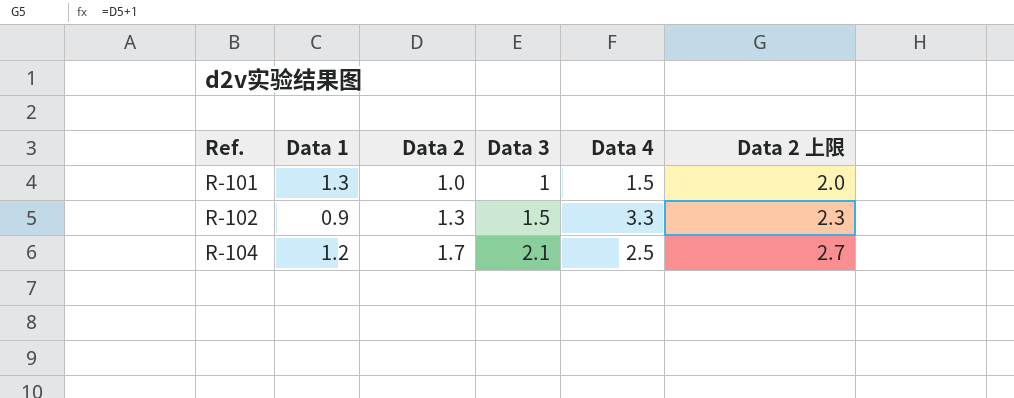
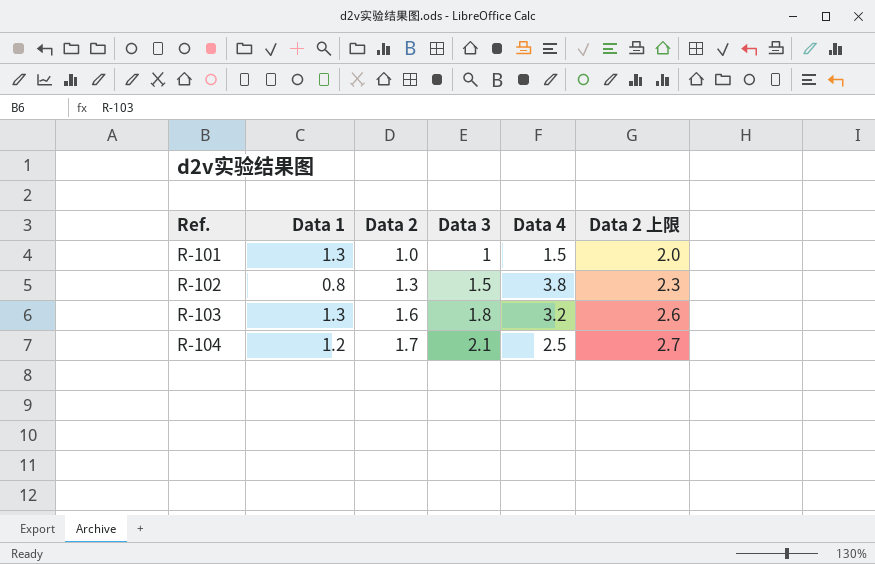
R-102 | Data 1: 0.9 -> 0.8
R-102 | Data 4: 3.3 -> 3.8
row R-103: none -> 1.3 | 1.6 | 1.8 | 3.2 | 2.6

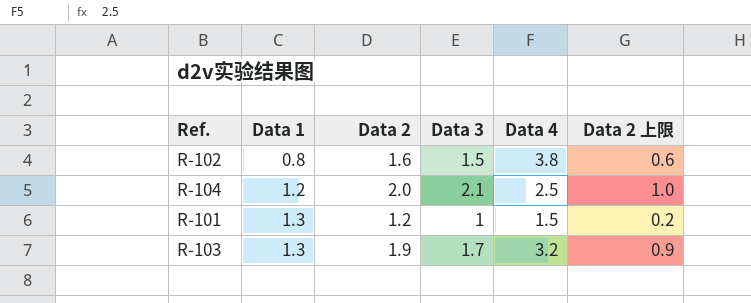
row order: Ref. ascending -> Data 1 ascending
column Data 2 上限 | formula: [Data 2] + 1 -> [Data 2] - 1
R-102 | Data 2: 1.3 -> 1.6
R-104 | Data 2: 1.7 -> 2.0
R-101 | Data 2: 1.0 -> 1.2
R-103 | Data 2: 1.6 -> 1.9
R-103 | Data 3: 1.8 -> 1.7

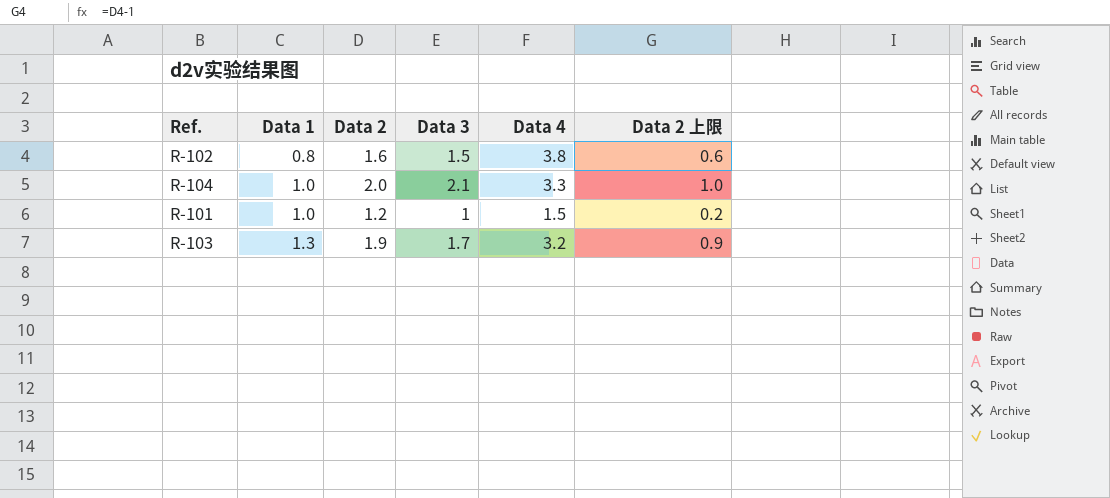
R-104 | Data 1: 1.2 -> 1.0
R-104 | Data 4: 2.5 -> 3.3
R-101 | Data 1: 1.3 -> 1.0

